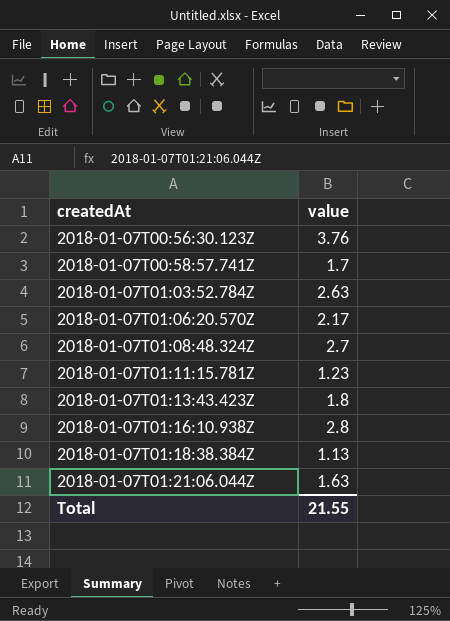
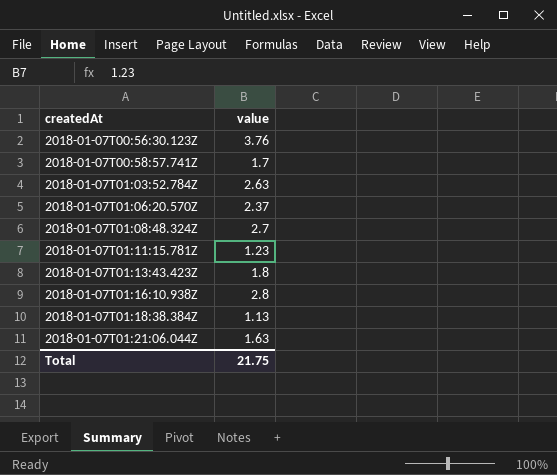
2018-01-07T01:06:20.570Z | value: 2.17 -> 2.37
Total | value: 21.55 -> 21.75

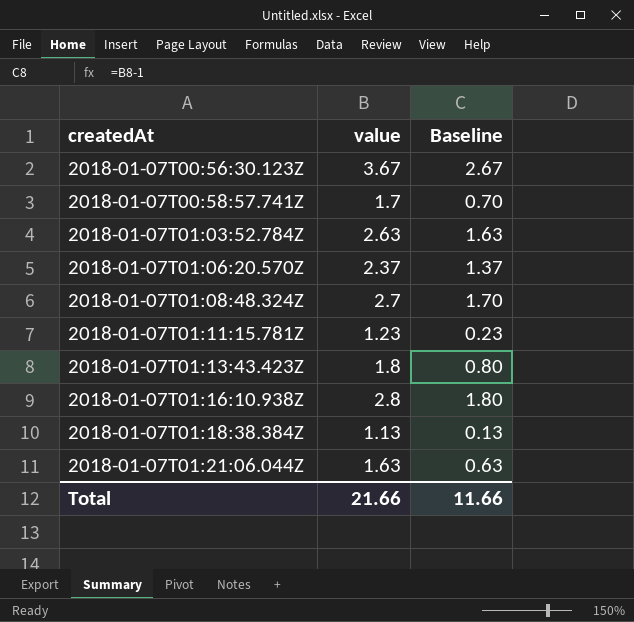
column Baseline | formula: none -> [value] - 1
2018-01-07T00:56:30.123Z | value: 3.76 -> 3.67
Total | value: 21.75 -> 21.66

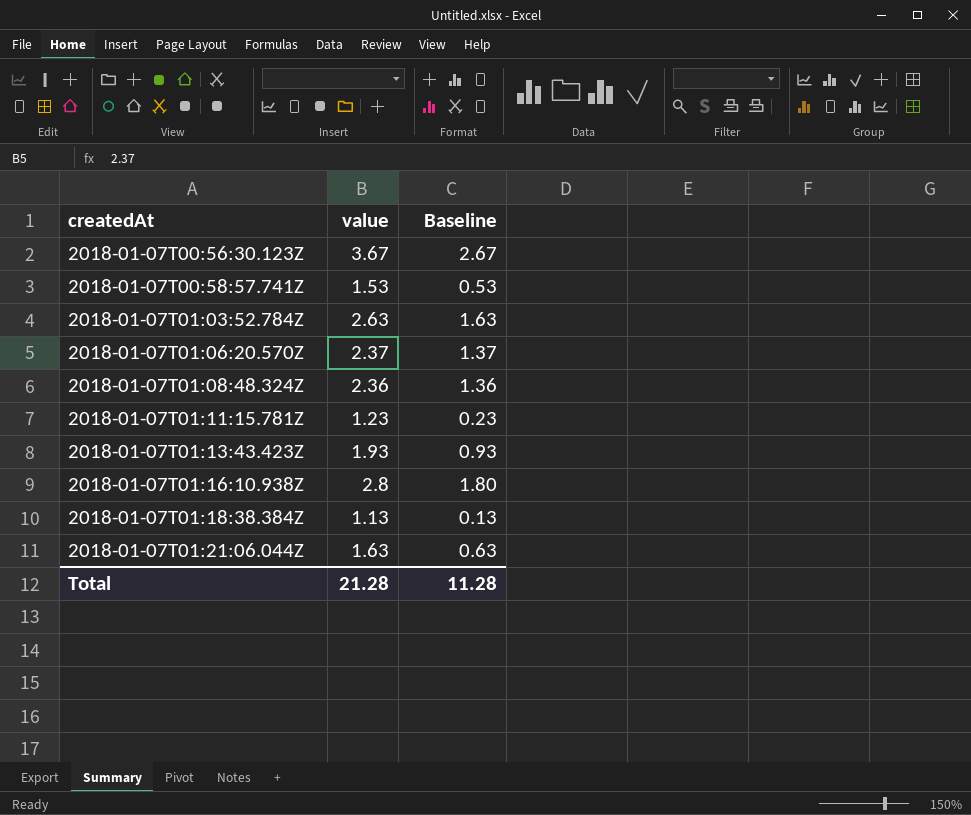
2018-01-07T00:58:57.741Z | value: 1.7 -> 1.53
2018-01-07T00:58:57.741Z | Baseline: 0.70 -> 0.53
2018-01-07T01:08:48.324Z | value: 2.7 -> 2.36
2018-01-07T01:08:48.324Z | Baseline: 1.70 -> 1.36
2018-01-07T01:13:43.423Z | value: 1.8 -> 1.93
2018-01-07T01:13:43.423Z | Baseline: 0.80 -> 0.93
Total | value: 21.66 -> 21.28
Total | Baseline: 11.66 -> 11.28

